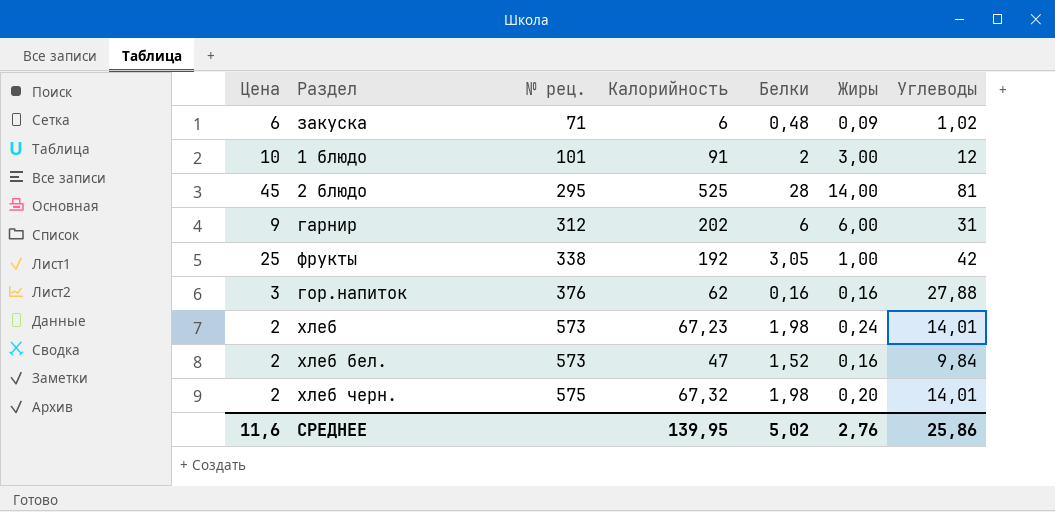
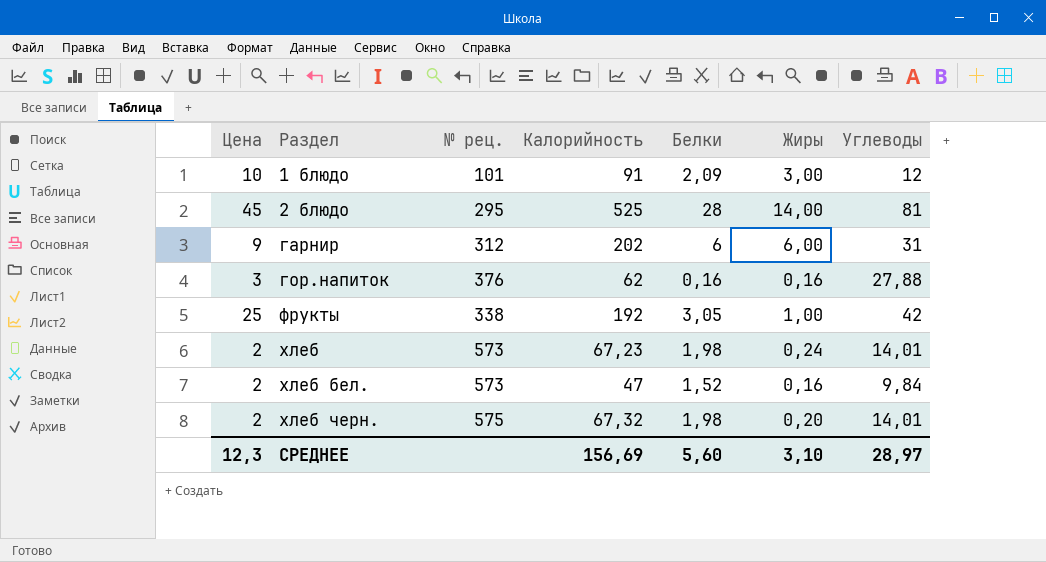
row order: № рец. ascending -> Раздел ascending
row закуска: 6 | 71 | 6 | 0,48 | 0,09 | 1,02 -> none
1 блюдо | Белки: 2 -> 2,09
СРЕДНЕЕ | Цена: 11,6 -> 12,3
СРЕДНЕЕ | Калорийность: 139,95 -> 156,69
СРЕДНЕЕ | Белки: 5,02 -> 5,60
СРЕДНЕЕ | Жиры: 2,76 -> 3,10
СРЕДНЕЕ | Углеводы: 25,86 -> 28,97

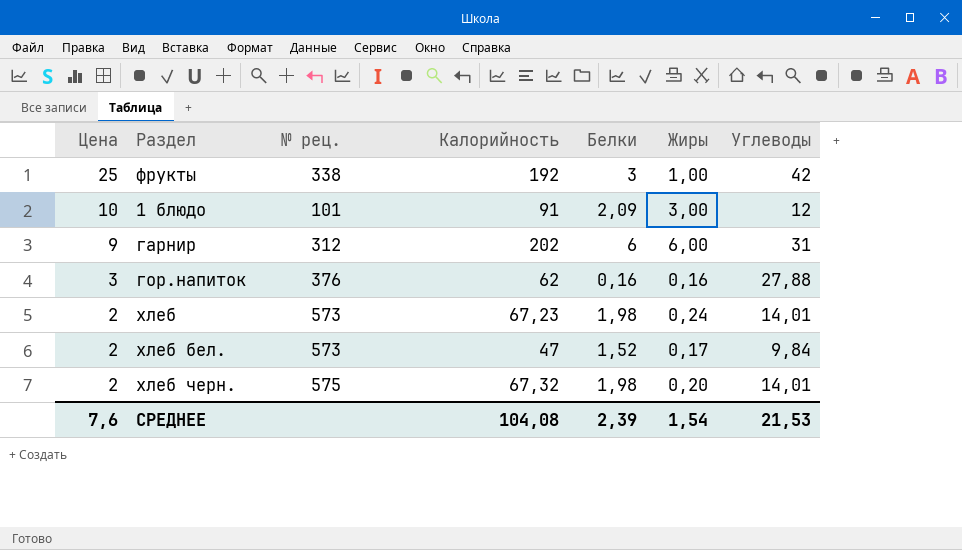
row order: Раздел ascending -> Цена descending
row 2 блюдо: 45 | 295 | 525 | 28 | 14,00 | 81 -> none
фрукты | Белки: 3,05 -> 3
хлеб бел. | Жиры: 0,16 -> 0,17
СРЕДНЕЕ | Цена: 12,3 -> 7,6
СРЕДНЕЕ | Калорийность: 156,69 -> 104,08
СРЕДНЕЕ | Белки: 5,60 -> 2,39
СРЕДНЕЕ | Жиры: 3,10 -> 1,54
СРЕДНЕЕ | Углеводы: 28,97 -> 21,53

